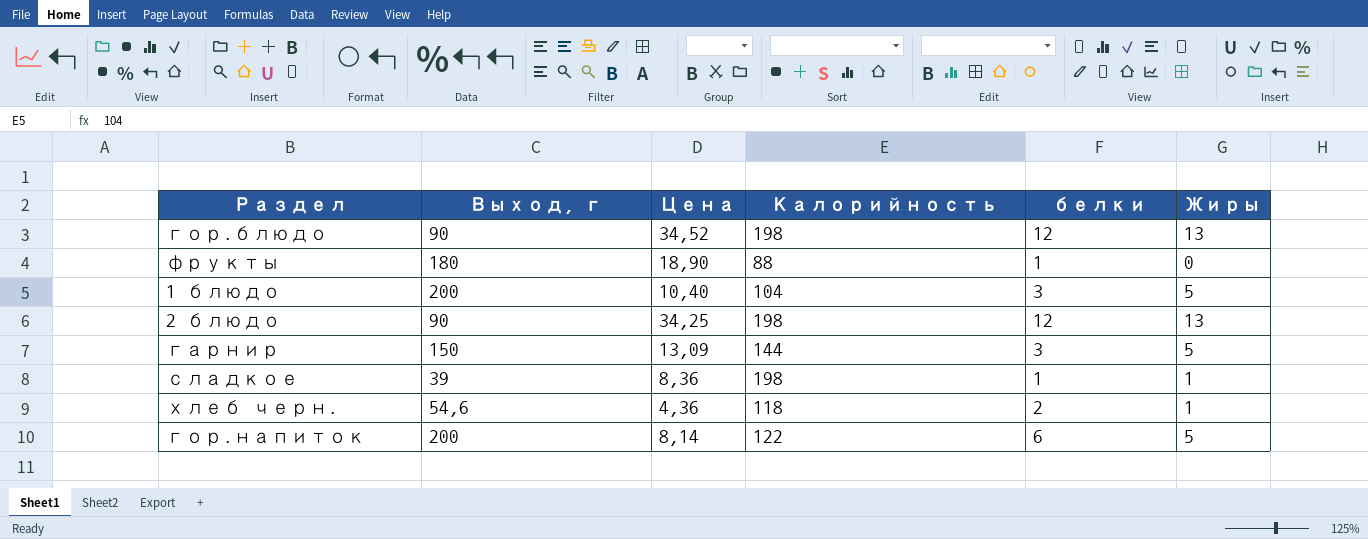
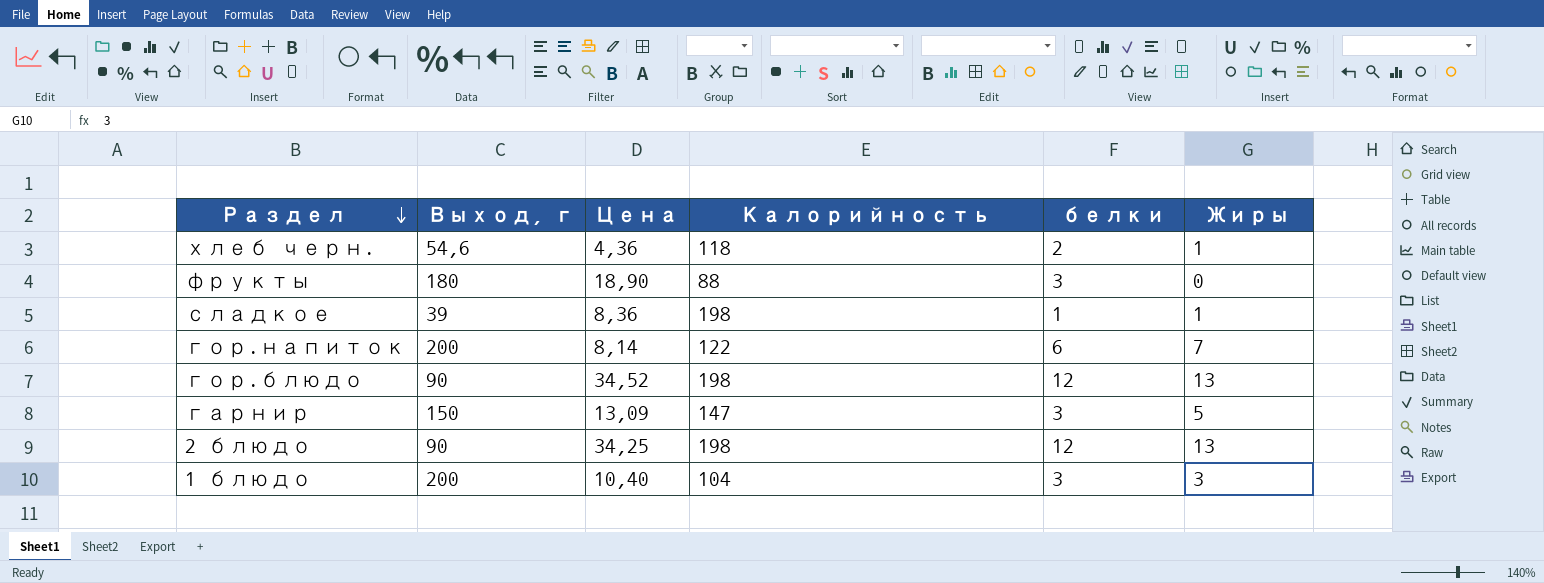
row order: none -> Раздел descending
фрукты | белки: 1 -> 3
гор.напиток | Жиры: 5 -> 7
гарнир | Калорийность: 144 -> 147
1 блюдо | Жиры: 5 -> 3

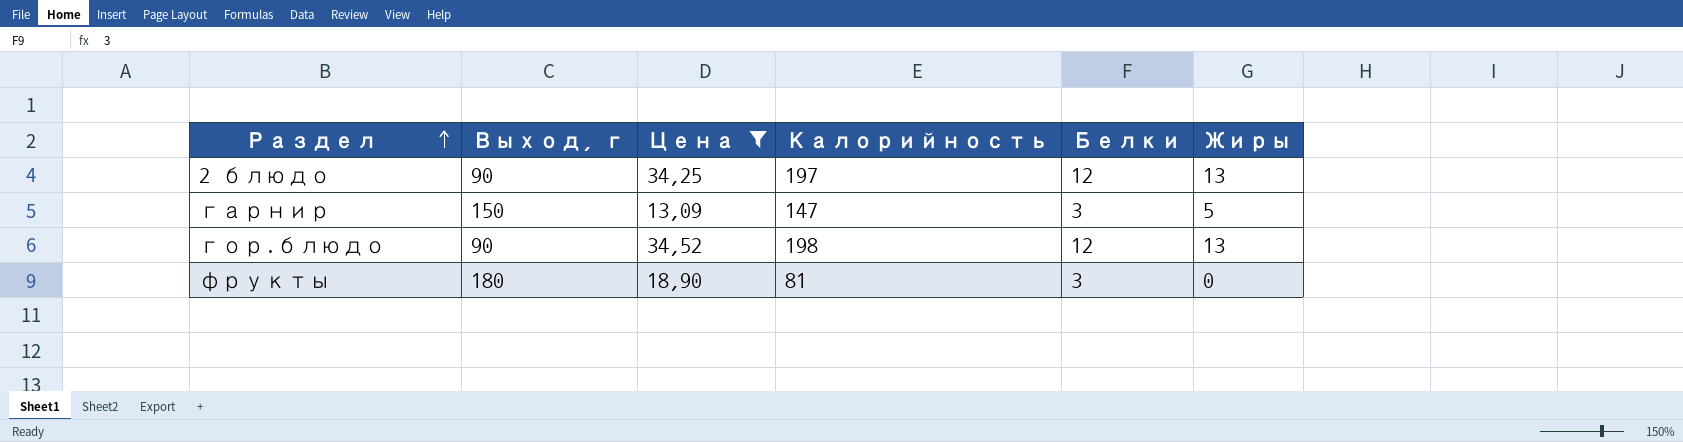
filter: none -> Цена >= 13,09
row order: Раздел descending -> Раздел ascending
column name: белки -> Белки
2 блюдо | Калорийность: 198 -> 197
фрукты | Калорийность: 88 -> 81

